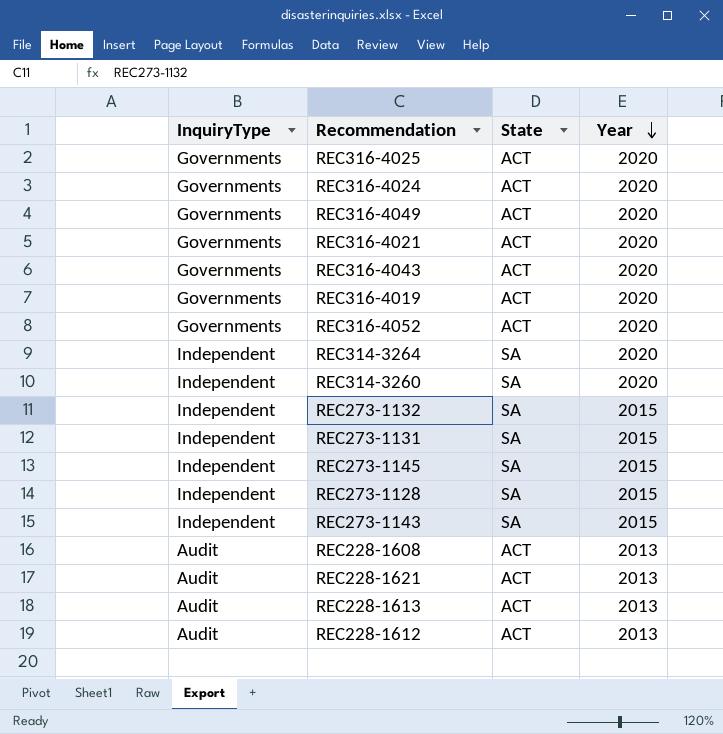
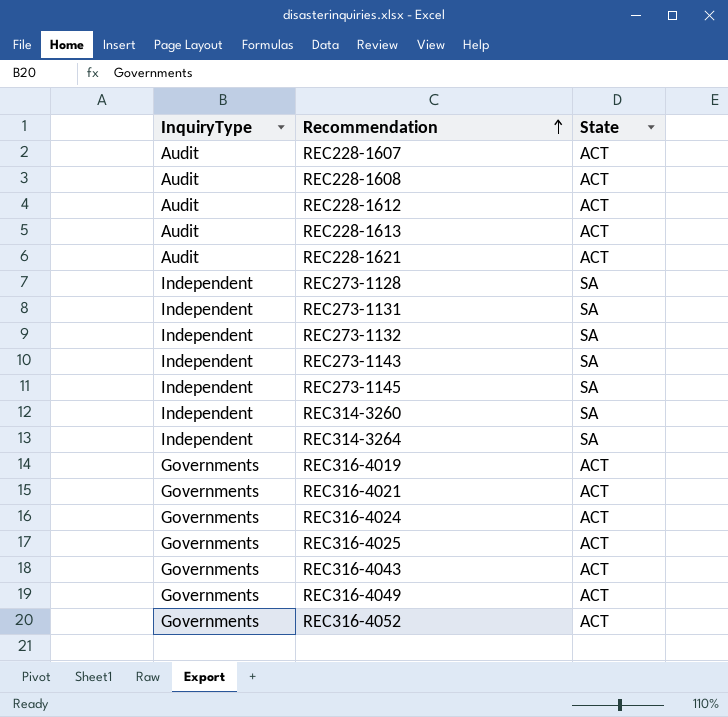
row order: Year descending -> Recommendation ascending
column Year | position: 4 -> none
row REC228-1607: none -> Audit | ACT

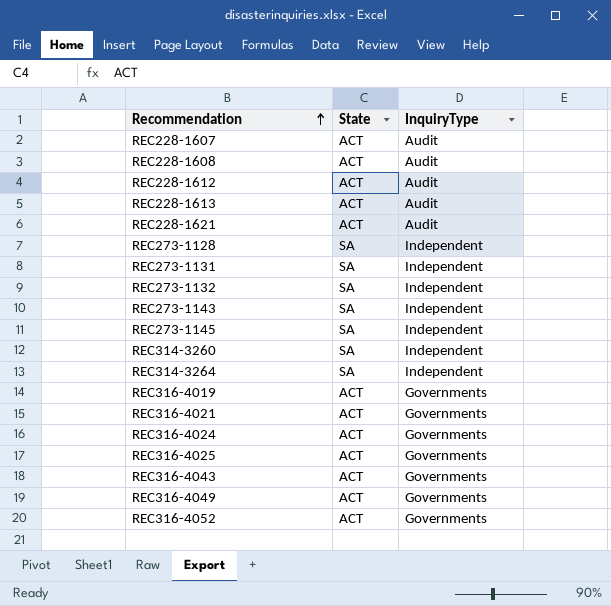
column InquiryType | position: 1 -> 3

